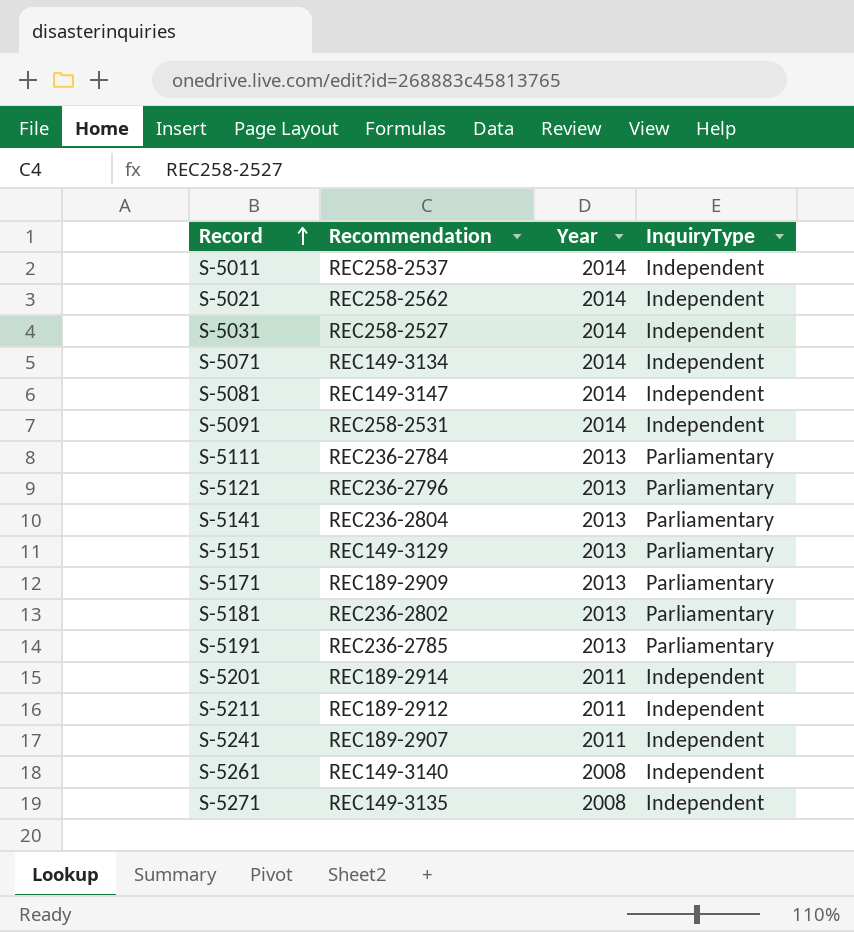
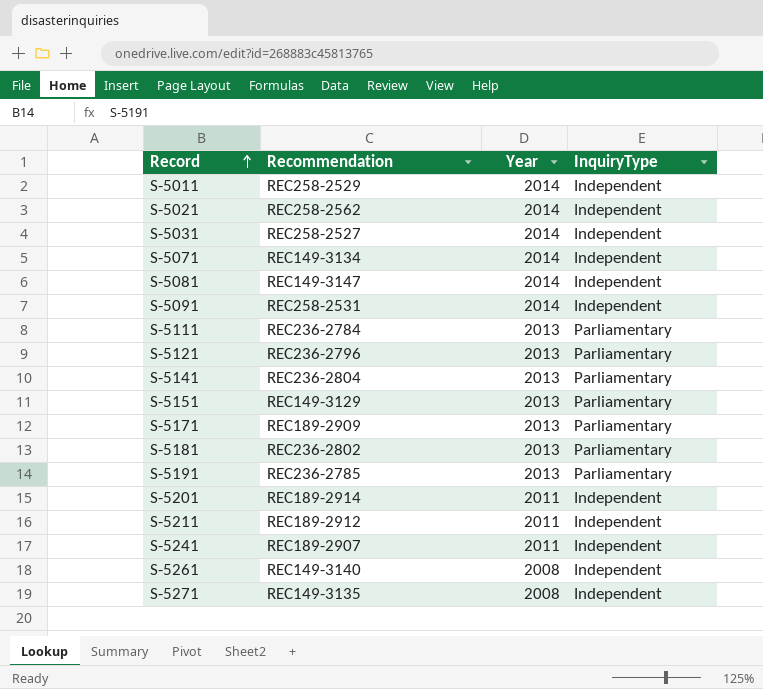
S-5011 | Recommendation: REC258-2537 -> REC258-2529

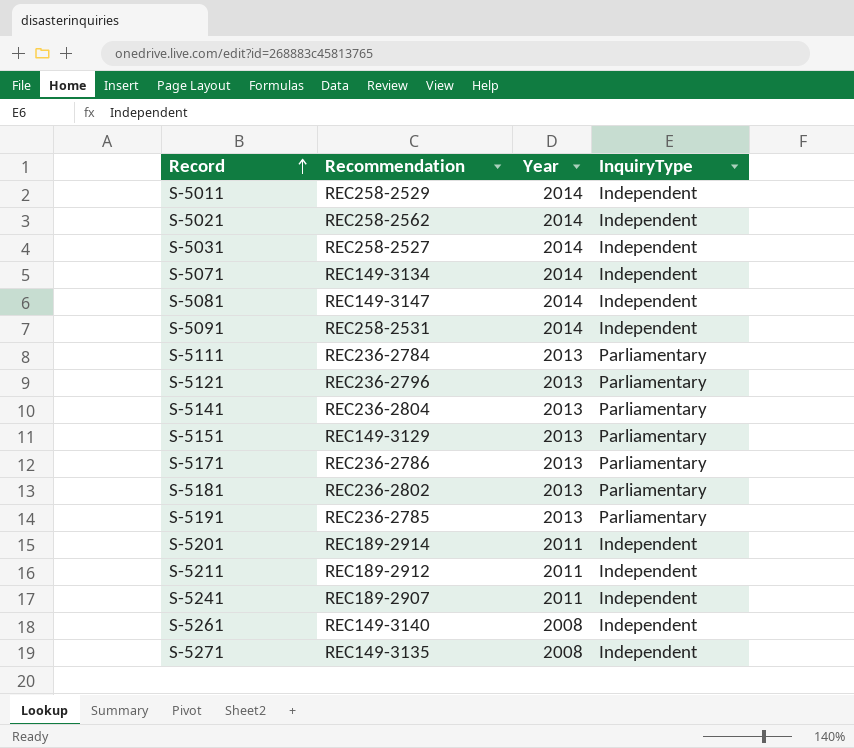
S-5171 | Recommendation: REC189-2909 -> REC236-2786

